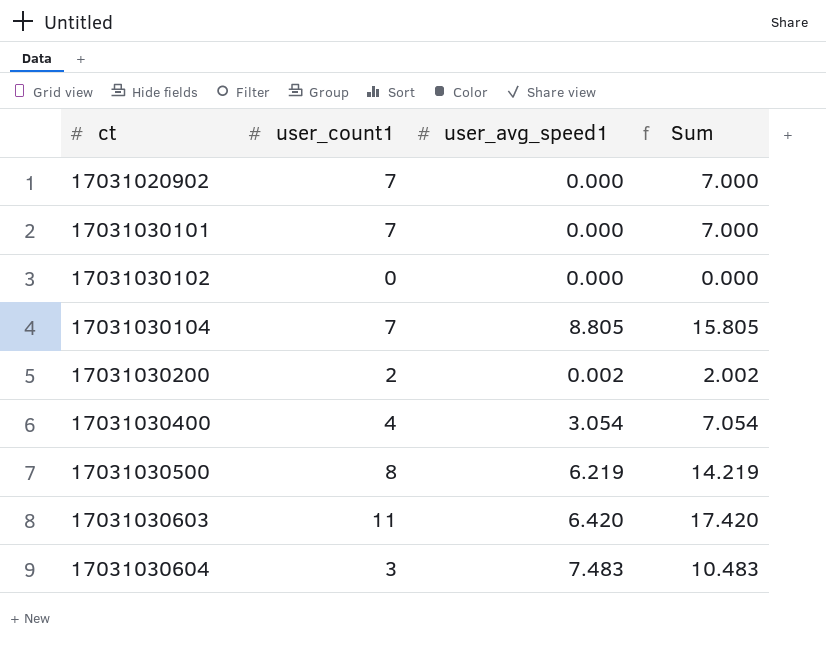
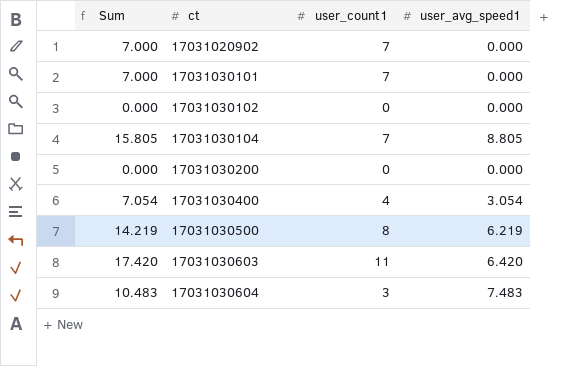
column Sum | position: 4 -> 1
17031030200 | Sum: 2.002 -> 0.000
17031030200 | user_count1: 2 -> 0
17031030200 | user_avg_speed1: 0.002 -> 0.000

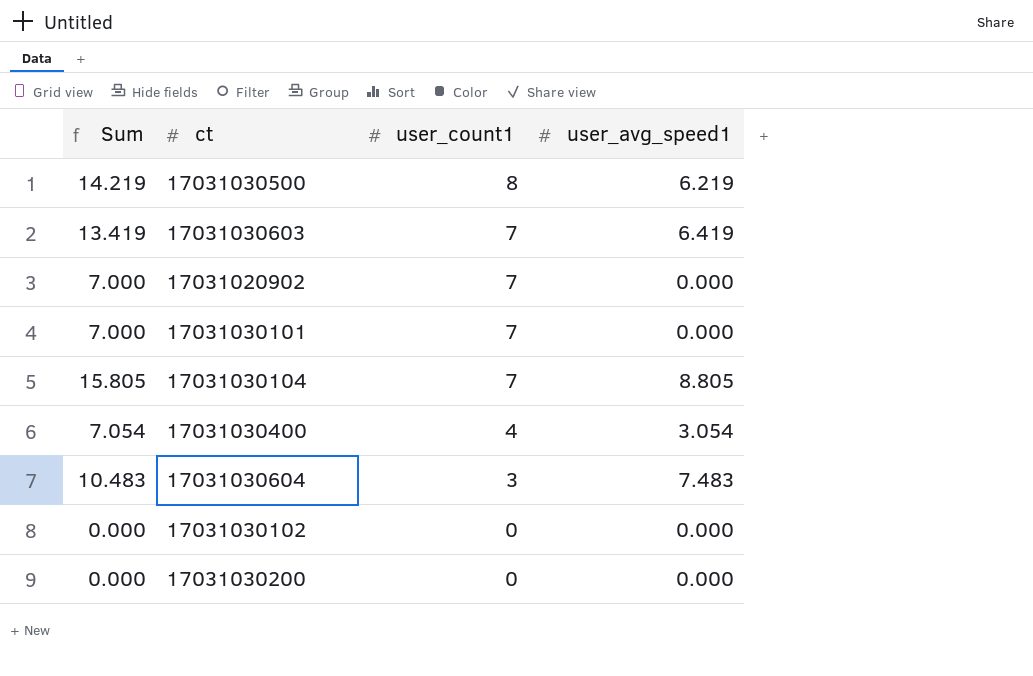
row order: ct ascending -> user_count1 descending
17031030603 | Sum: 17.420 -> 13.419
17031030603 | user_count1: 11 -> 7
17031030603 | user_avg_speed1: 6.420 -> 6.419

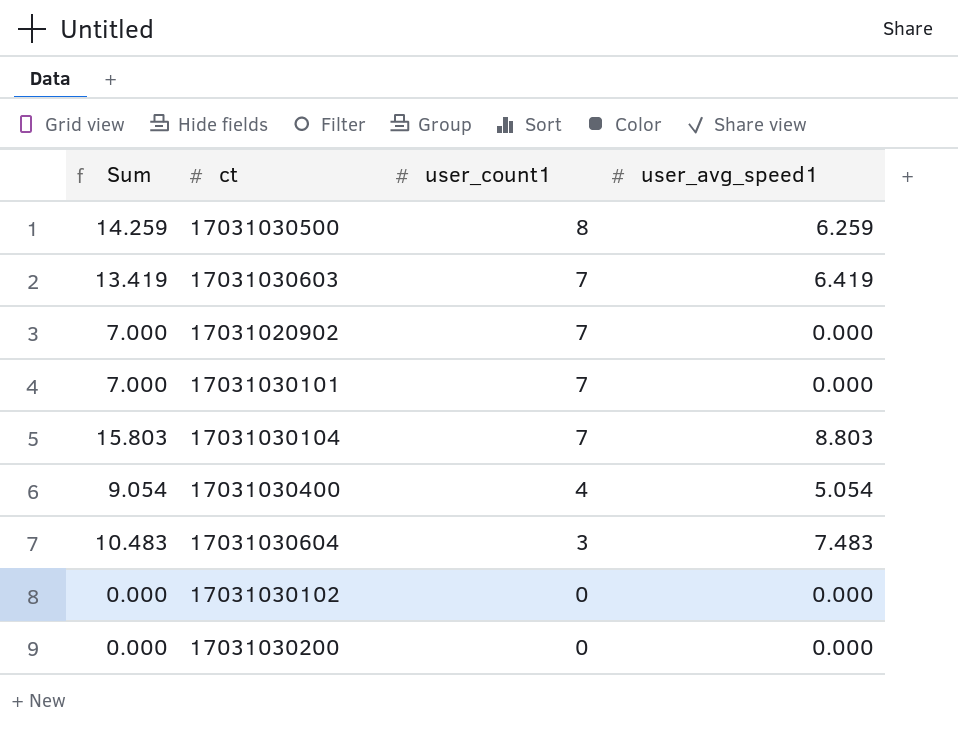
17031030500 | Sum: 14.219 -> 14.259
17031030500 | user_avg_speed1: 6.219 -> 6.259
17031030104 | Sum: 15.805 -> 15.803
17031030104 | user_avg_speed1: 8.805 -> 8.803
17031030400 | Sum: 7.054 -> 9.054
17031030400 | user_avg_speed1: 3.054 -> 5.054

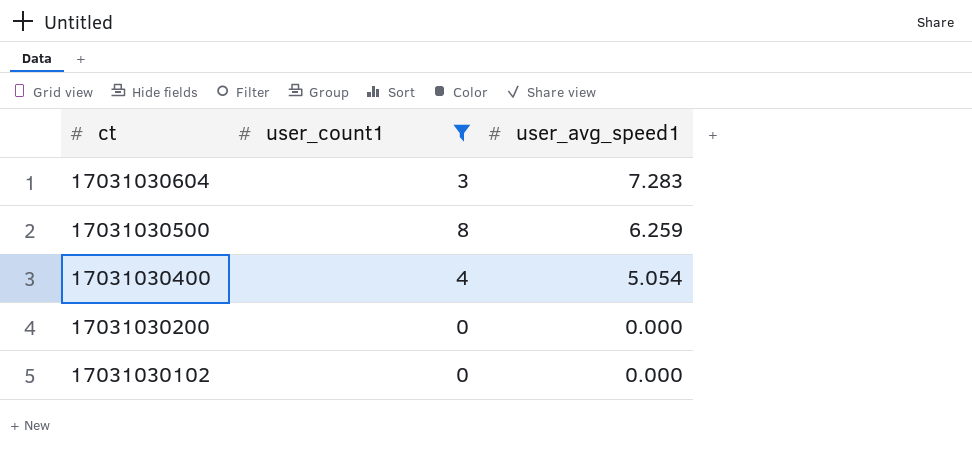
filter: none -> user_count1 != 7
row order: user_count1 descending -> ct descending
column Sum | formula: [user_count1] + [user_avg_speed1] -> none
17031030604 | user_avg_speed1: 7.483 -> 7.283

